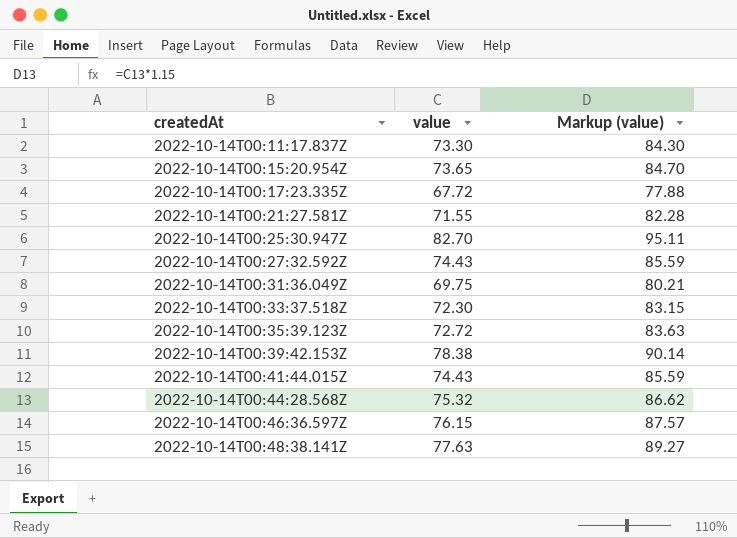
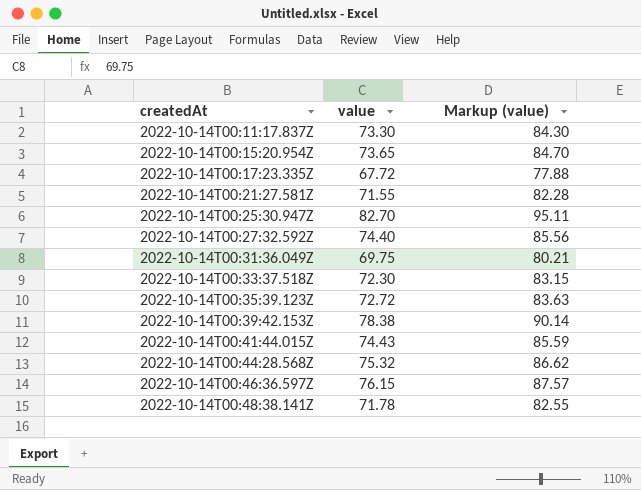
2022-10-14T00:27:32.592Z | value: 74.43 -> 74.40
2022-10-14T00:27:32.592Z | Markup (value): 85.59 -> 85.56
2022-10-14T00:48:38.141Z | value: 77.63 -> 71.78
2022-10-14T00:48:38.141Z | Markup (value): 89.27 -> 82.55

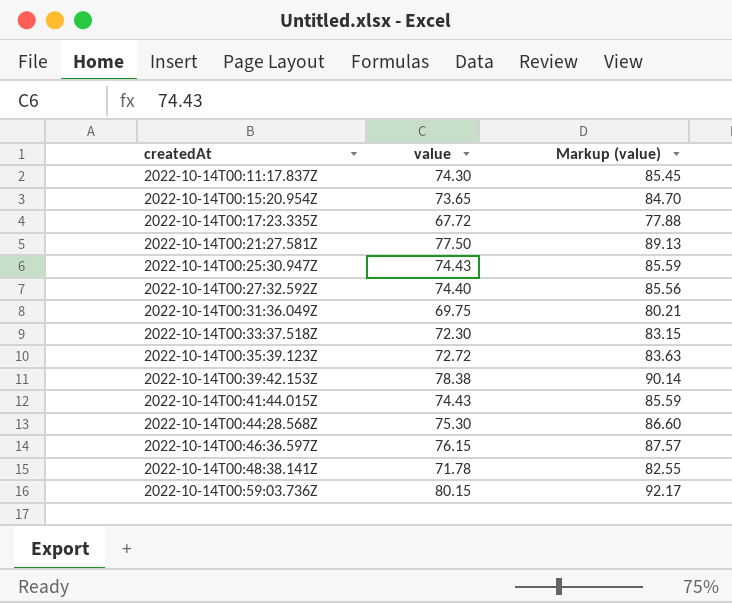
2022-10-14T00:11:17.837Z | value: 73.30 -> 74.30
2022-10-14T00:11:17.837Z | Markup (value): 84.30 -> 85.45
2022-10-14T00:21:27.581Z | value: 71.55 -> 77.50
2022-10-14T00:21:27.581Z | Markup (value): 82.28 -> 89.13
2022-10-14T00:25:30.947Z | value: 82.70 -> 74.43
2022-10-14T00:25:30.947Z | Markup (value): 95.11 -> 85.59
2022-10-14T00:44:28.568Z | value: 75.32 -> 75.30
2022-10-14T00:44:28.568Z | Markup (value): 86.62 -> 86.60
row 2022-10-14T00:59:03.736Z: none -> 80.15 | 92.17

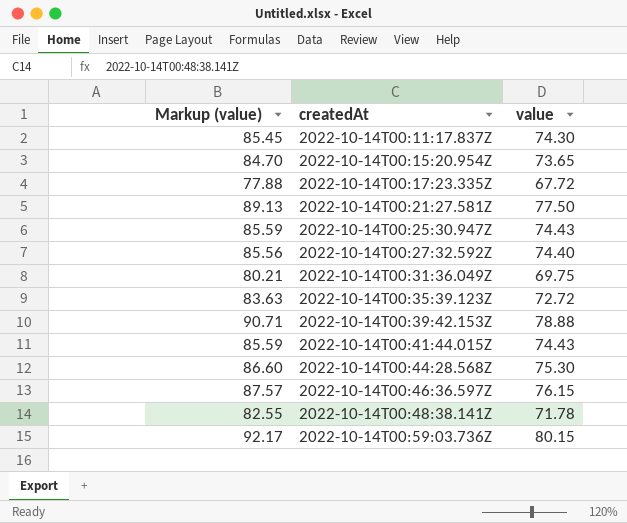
column Markup (value) | position: 3 -> 1
row 2022-10-14T00:33:37.518Z: 72.30 | 83.15 -> none
2022-10-14T00:39:42.153Z | Markup (value): 90.14 -> 90.71
2022-10-14T00:39:42.153Z | value: 78.38 -> 78.88

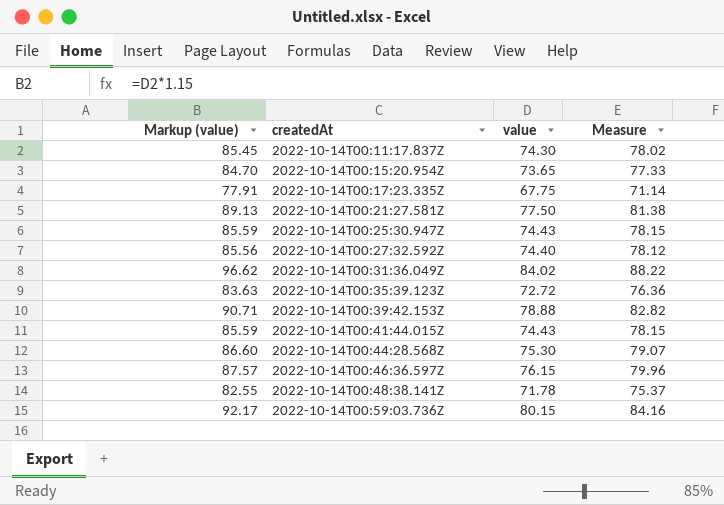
column Measure | formula: none -> [value] * 1.05
2022-10-14T00:17:23.335Z | Markup (value): 77.88 -> 77.91
2022-10-14T00:17:23.335Z | value: 67.72 -> 67.75
2022-10-14T00:31:36.049Z | Markup (value): 80.21 -> 96.62
2022-10-14T00:31:36.049Z | value: 69.75 -> 84.02

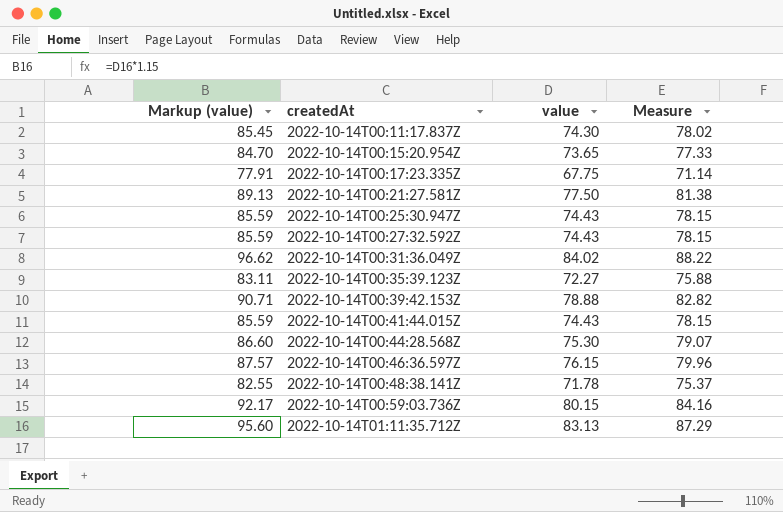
2022-10-14T00:27:32.592Z | Markup (value): 85.56 -> 85.59
2022-10-14T00:27:32.592Z | value: 74.40 -> 74.43
2022-10-14T00:27:32.592Z | Measure: 78.12 -> 78.15
2022-10-14T00:35:39.123Z | Markup (value): 83.63 -> 83.11
2022-10-14T00:35:39.123Z | value: 72.72 -> 72.27
2022-10-14T00:35:39.123Z | Measure: 76.36 -> 75.88
row 2022-10-14T01:11:35.712Z: none -> 95.60 | 83.13 | 87.29

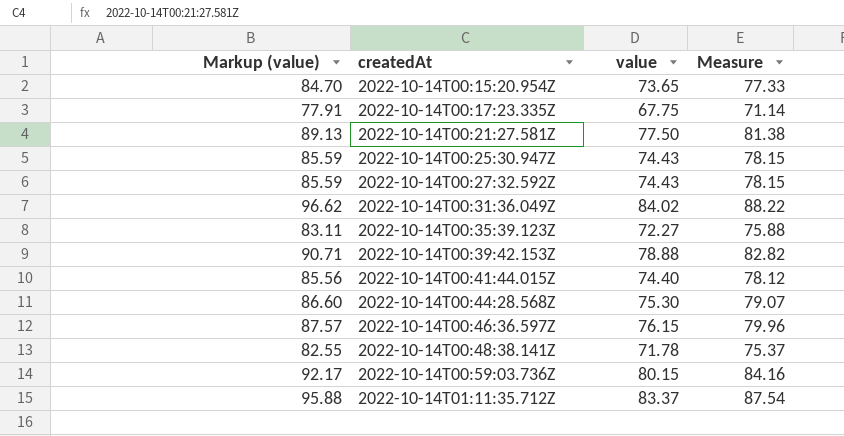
row 2022-10-14T00:11:17.837Z: 85.45 | 74.30 | 78.02 -> none
2022-10-14T00:41:44.015Z | Markup (value): 85.59 -> 85.56
2022-10-14T00:41:44.015Z | value: 74.43 -> 74.40
2022-10-14T00:41:44.015Z | Measure: 78.15 -> 78.12
2022-10-14T01:11:35.712Z | Markup (value): 95.60 -> 95.88
2022-10-14T01:11:35.712Z | value: 83.13 -> 83.37
2022-10-14T01:11:35.712Z | Measure: 87.29 -> 87.54

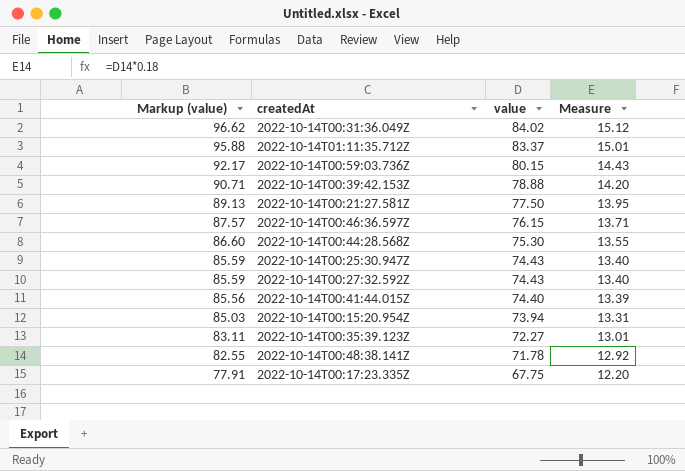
row order: createdAt ascending -> Markup (value) descending
column Measure | formula: [value] * 1.05 -> [value] * 0.18
2022-10-14T00:15:20.954Z | Markup (value): 84.70 -> 85.03
2022-10-14T00:15:20.954Z | value: 73.65 -> 73.94

